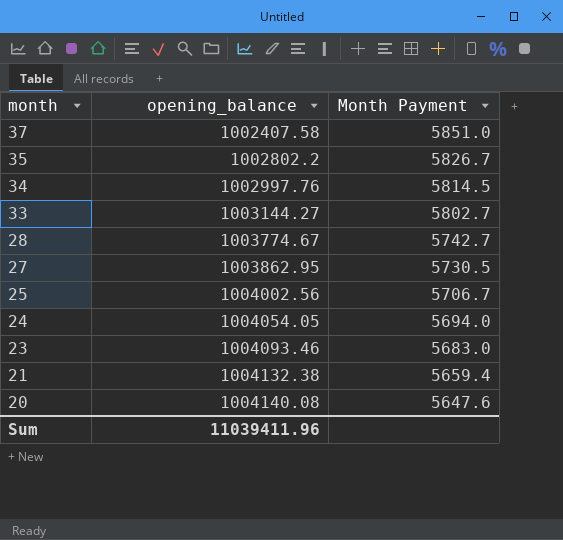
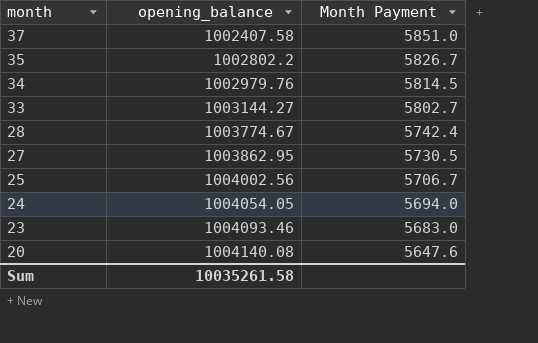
row 21: 1004132.38 | 5659.4 -> none
34 | opening_balance: 1002997.76 -> 1002979.76
28 | Month Payment: 5742.7 -> 5742.4
Sum | opening_balance: 11039411.96 -> 10035261.58

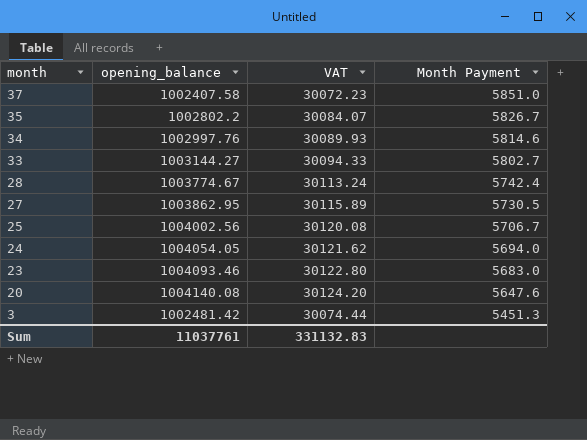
column VAT | formula: none -> [opening_balance] * 0.03
34 | opening_balance: 1002979.76 -> 1002997.76
34 | Month Payment: 5814.5 -> 5814.6
row 3: none -> 1002481.42 | 30074.44 | 5451.3
Sum | opening_balance: 10035261.58 -> 11037761

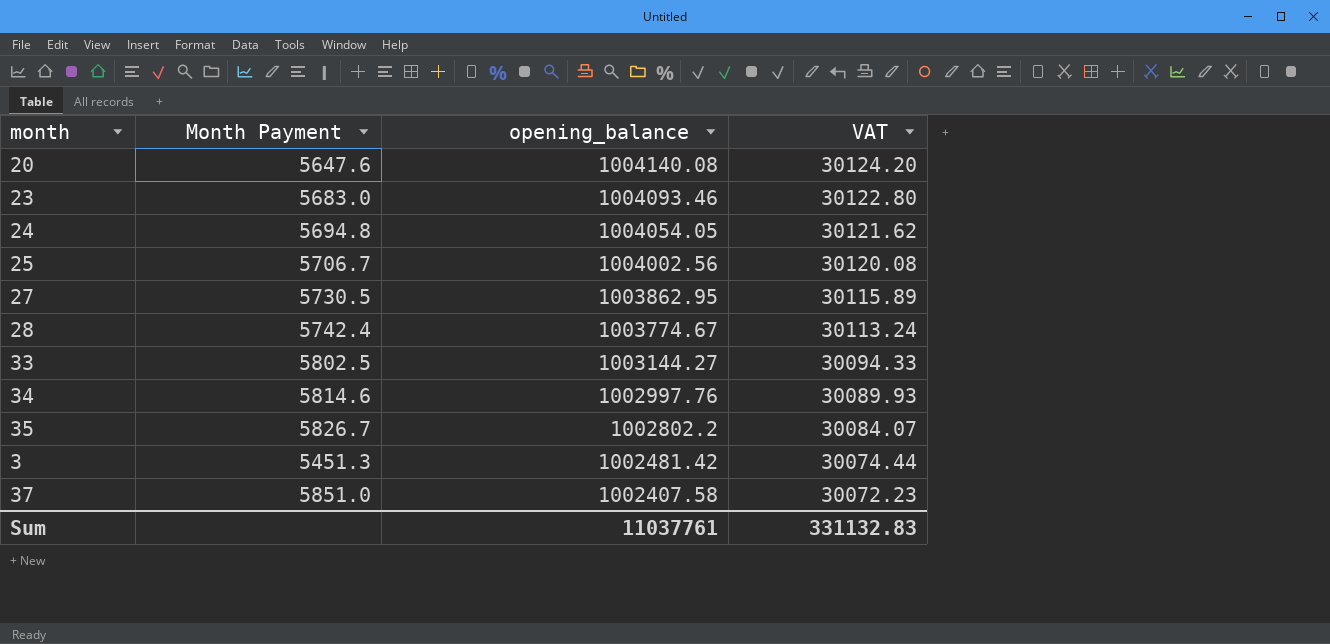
row order: month descending -> opening_balance descending
column Month Payment | position: 4 -> 2
24 | Month Payment: 5694.0 -> 5694.8
33 | Month Payment: 5802.7 -> 5802.5

